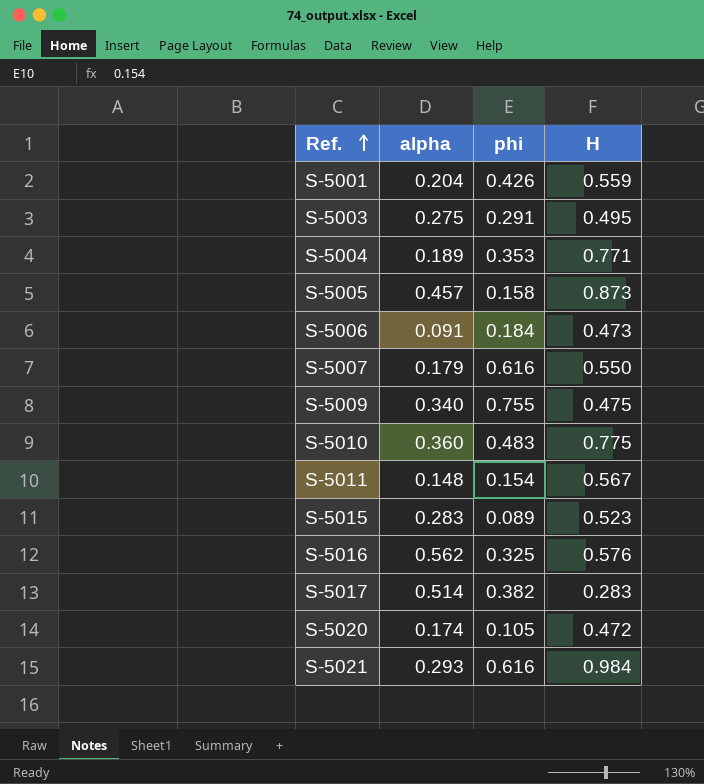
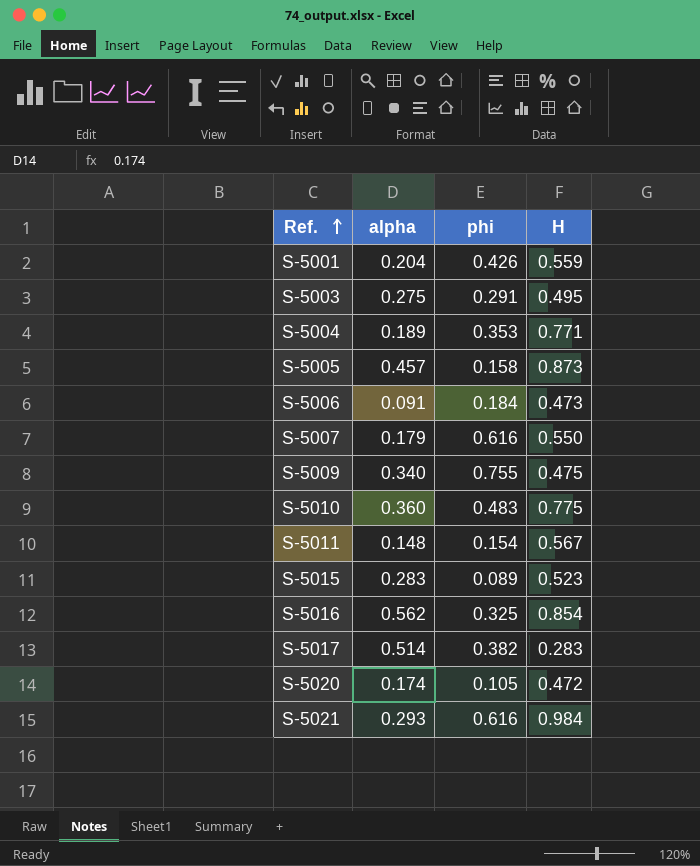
S-5016 | H: 0.576 -> 0.854

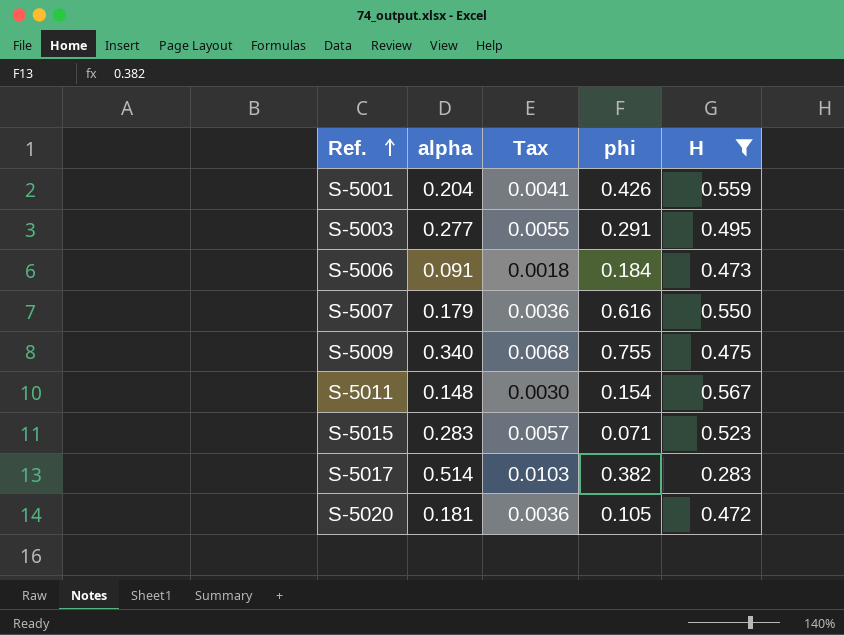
filter: none -> H <= 0.567
column Tax | formula: none -> [alpha] * 0.02
S-5003 | alpha: 0.275 -> 0.277
S-5015 | phi: 0.089 -> 0.071
S-5020 | alpha: 0.174 -> 0.181

